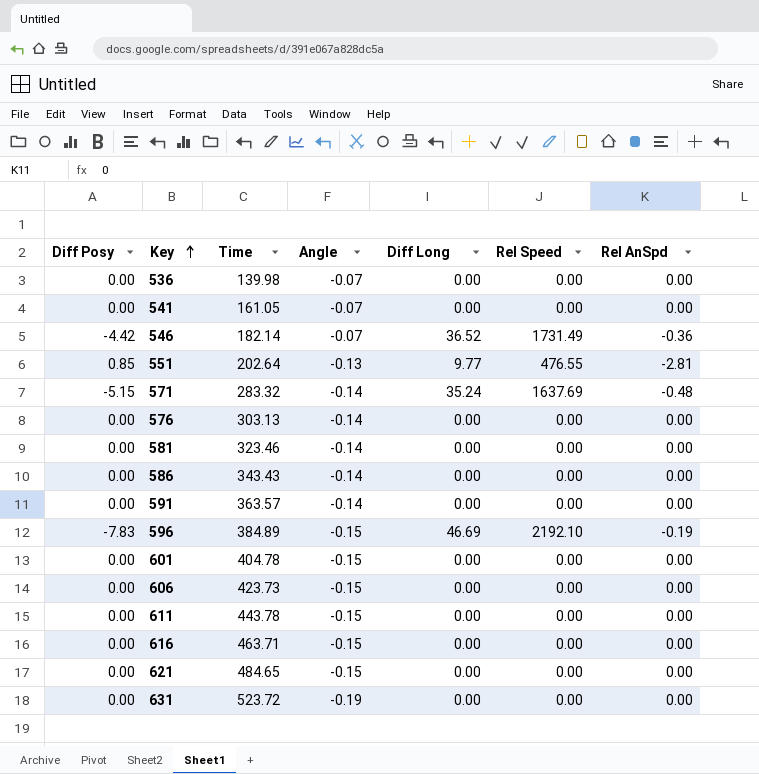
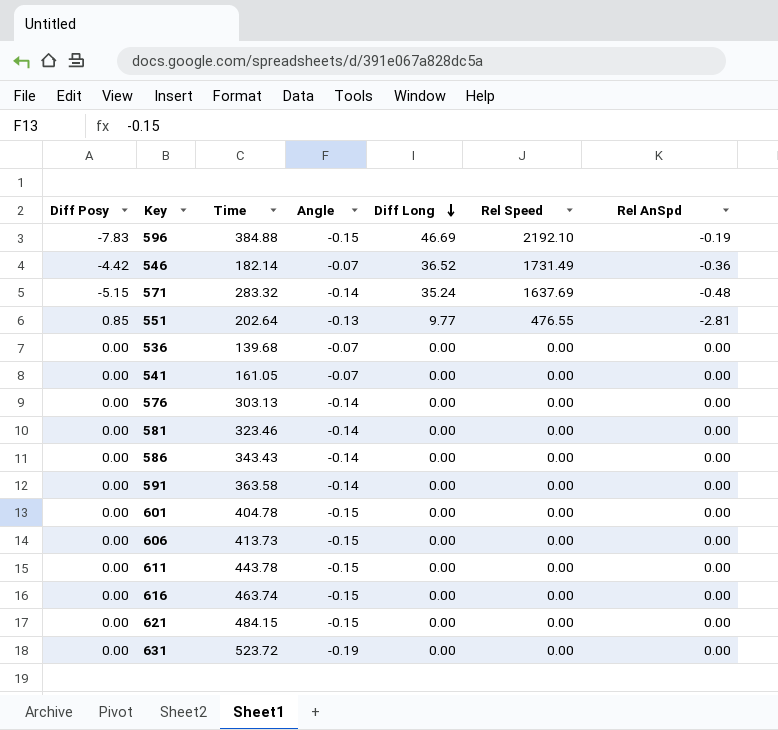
row order: Key ascending -> Diff Long descending
596 | Time: 384.89 -> 384.88
536 | Time: 139.98 -> 139.68
591 | Time: 363.57 -> 363.58
606 | Time: 423.73 -> 413.73
616 | Time: 463.71 -> 463.74
621 | Time: 484.65 -> 484.15

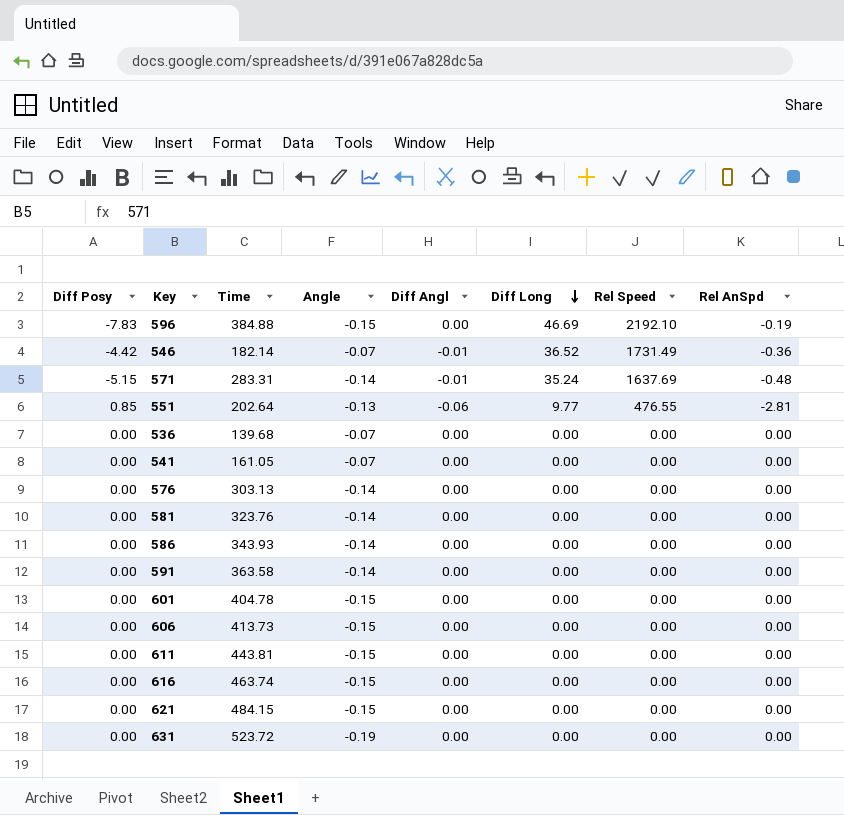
column Diff Angl | position: none -> 5
571 | Time: 283.32 -> 283.31
581 | Time: 323.46 -> 323.76
586 | Time: 343.43 -> 343.93
611 | Time: 443.78 -> 443.81

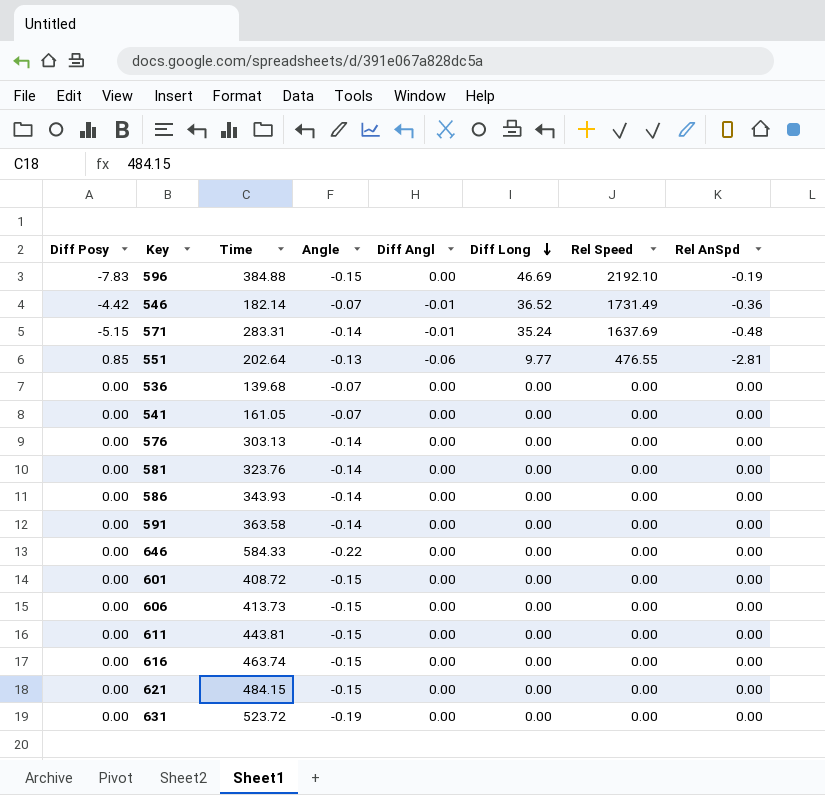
row 646: none -> 0.00 | 584.33 | -0.22 | 0.00 | 0.00 | 0.00 | 0.00
601 | Time: 404.78 -> 408.72

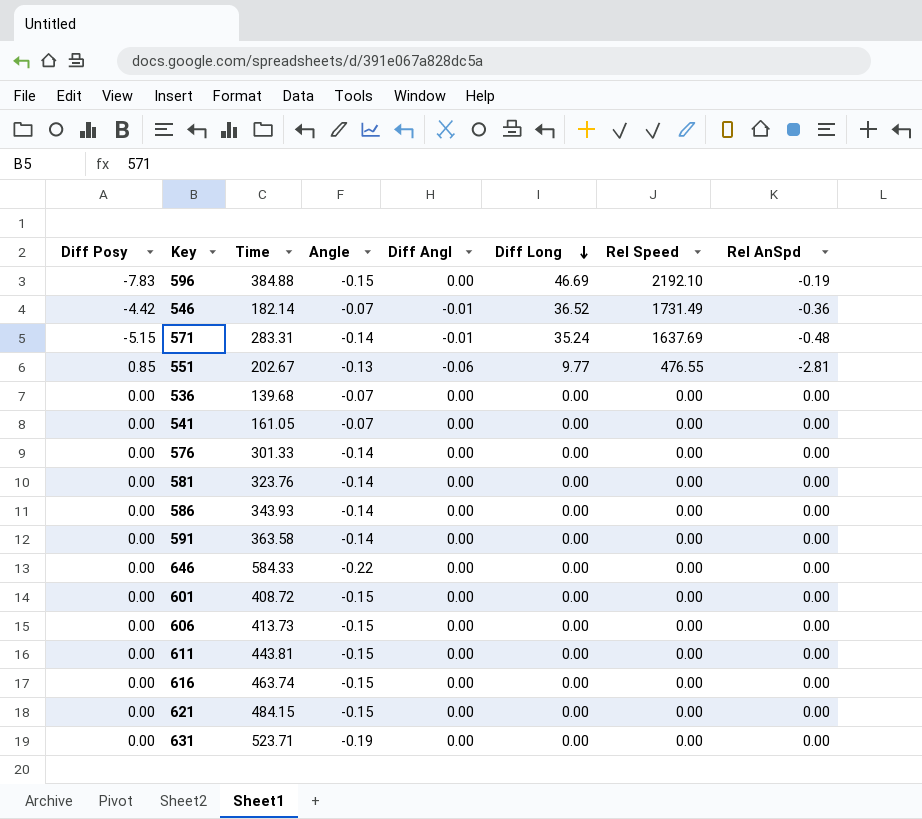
551 | Time: 202.64 -> 202.67
576 | Time: 303.13 -> 301.33
631 | Time: 523.72 -> 523.71

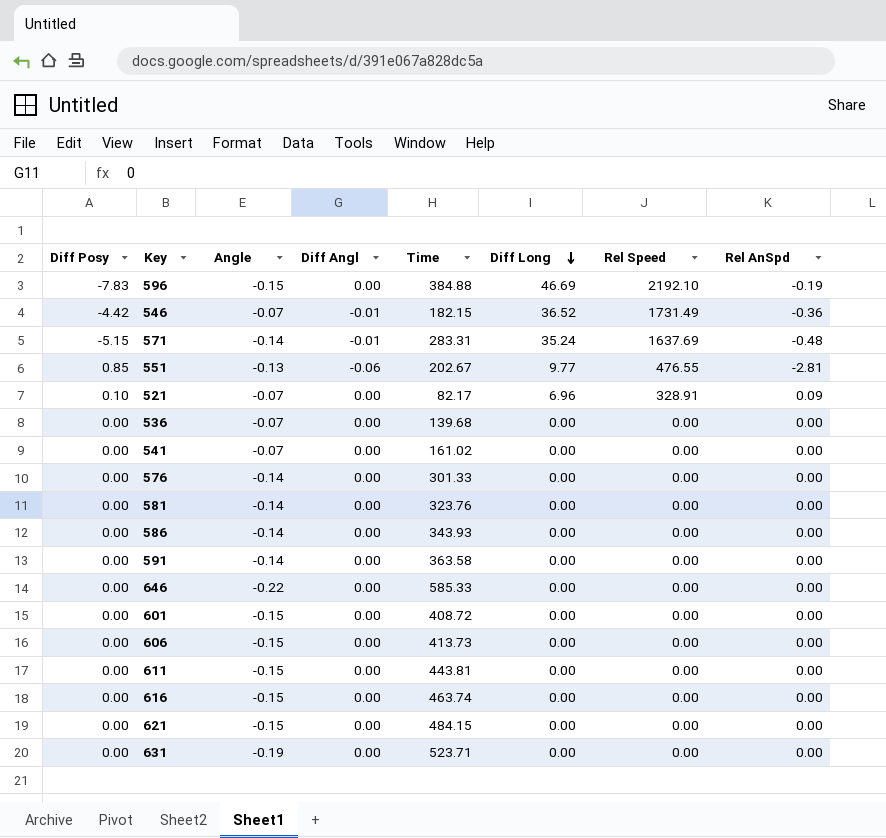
column Time | position: 3 -> 5
546 | Time: 182.14 -> 182.15
row 521: none -> 0.10 | -0.07 | 0.00 | 82.17 | 6.96 | 328.91 | 0.09
541 | Time: 161.05 -> 161.02
646 | Time: 584.33 -> 585.33

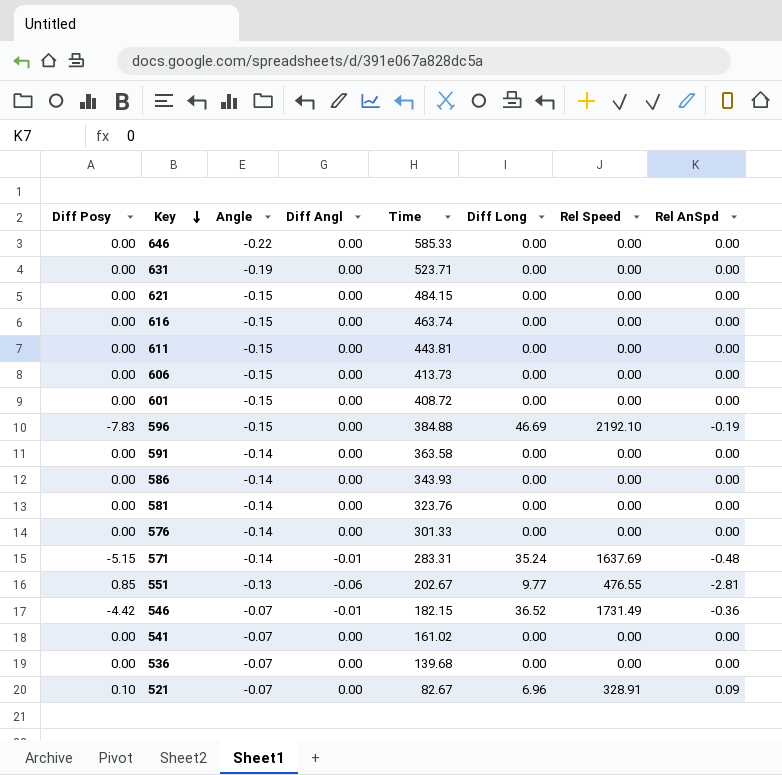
row order: Diff Long descending -> Key descending
521 | Time: 82.17 -> 82.67

